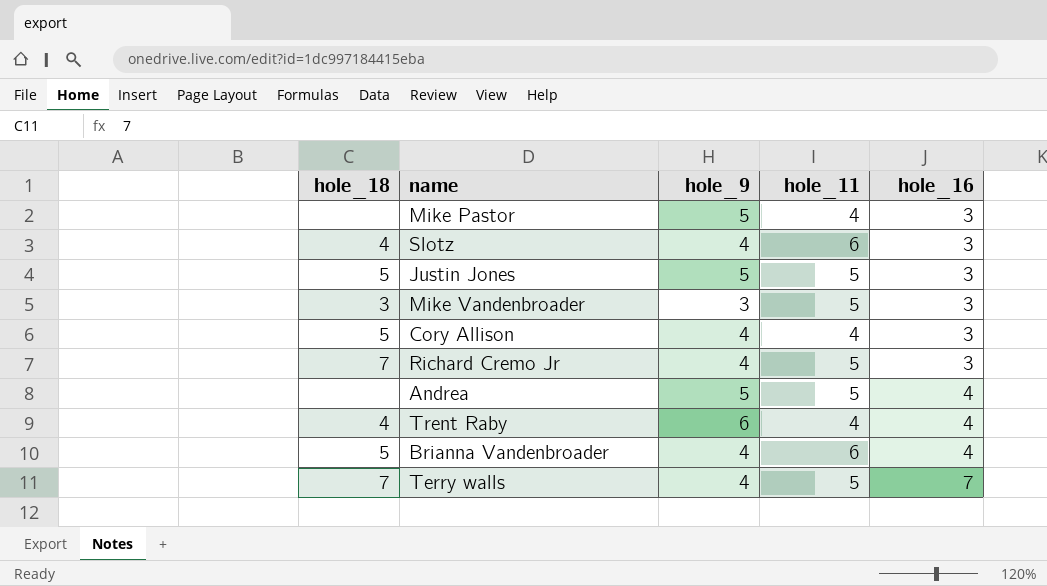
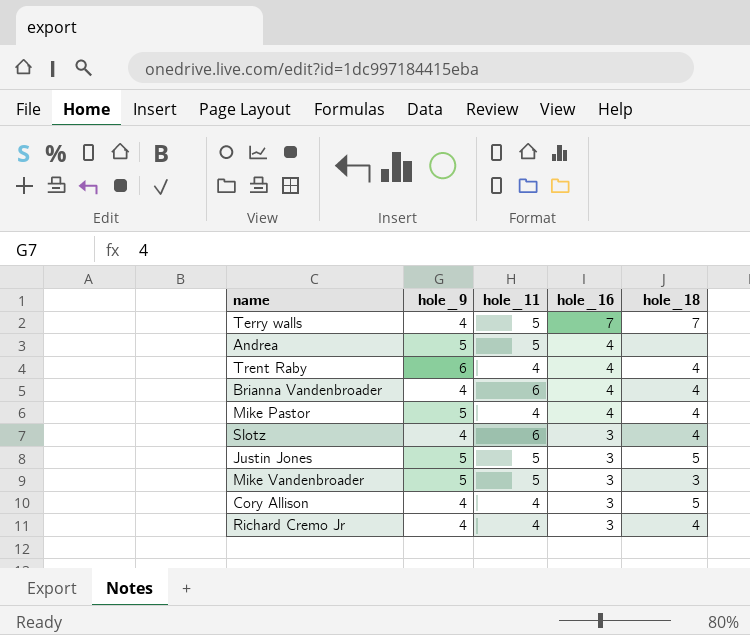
row order: hole_16 ascending -> hole_16 descending
column hole_18 | position: 1 -> 5
Brianna Vandenbroader | hole_18: 5 -> 4
Mike Pastor | hole_16: 3 -> 4
Mike Pastor | hole_18: none -> 4
Mike Vandenbroader | hole_9: 3 -> 5
Richard Cremo Jr | hole_11: 5 -> 4
Richard Cremo Jr | hole_18: 7 -> 4

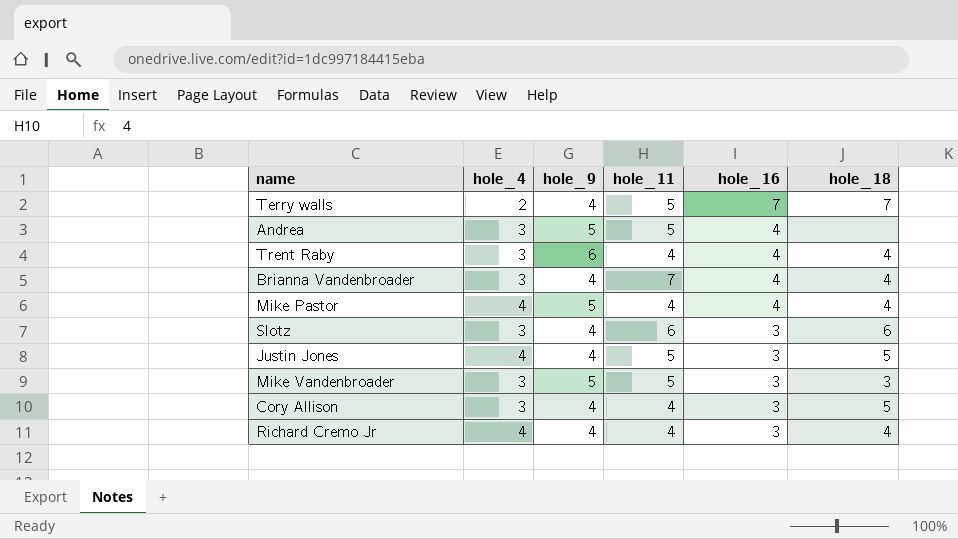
column hole_4 | position: none -> 2
Brianna Vandenbroader | hole_11: 6 -> 7
Slotz | hole_18: 4 -> 6
Justin Jones | hole_9: 5 -> 4

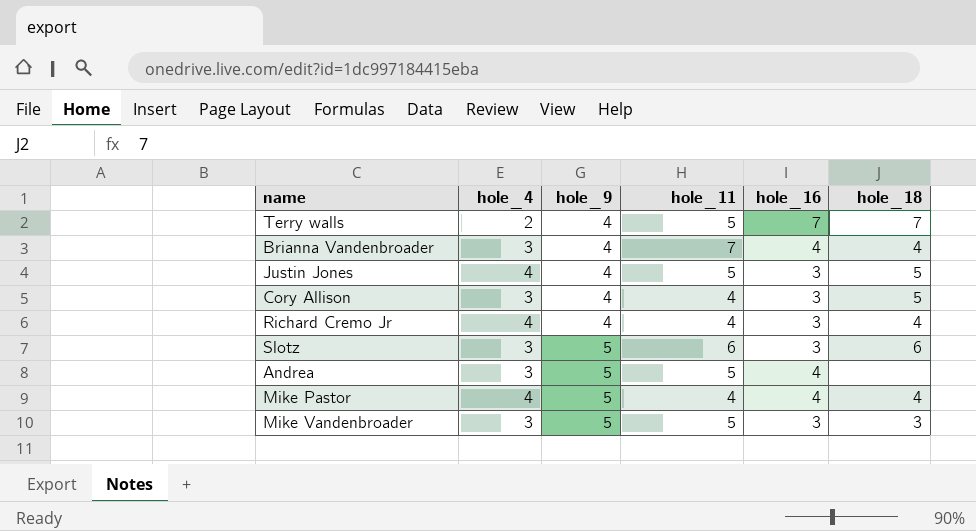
row order: hole_16 descending -> hole_9 ascending
row Trent Raby: 3 | 6 | 4 | 4 | 4 -> none
Slotz | hole_9: 4 -> 5

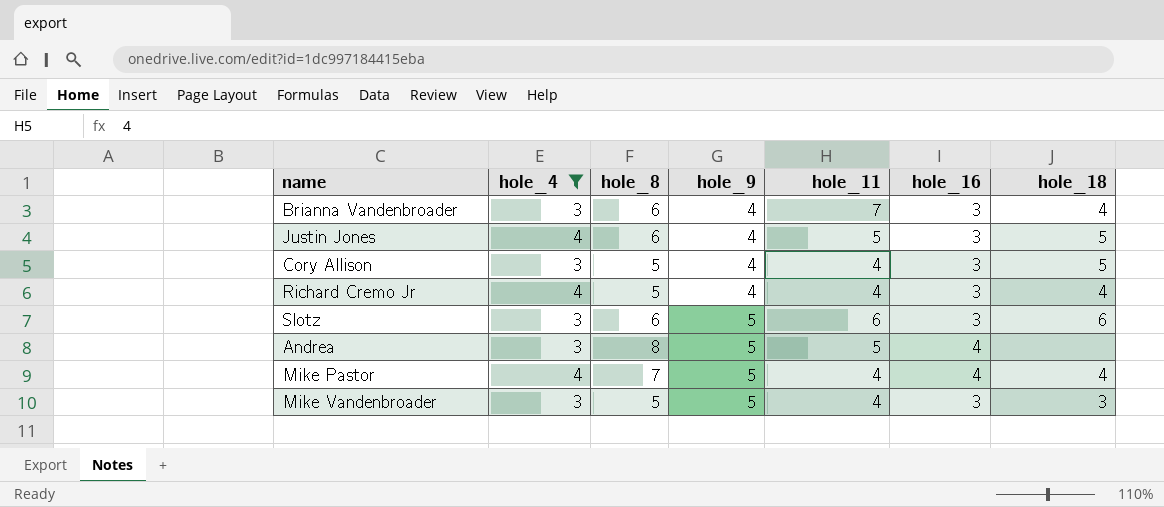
filter: none -> hole_4 != 2
column hole_8 | position: none -> 3
Brianna Vandenbroader | hole_16: 4 -> 3
Mike Vandenbroader | hole_11: 5 -> 4

